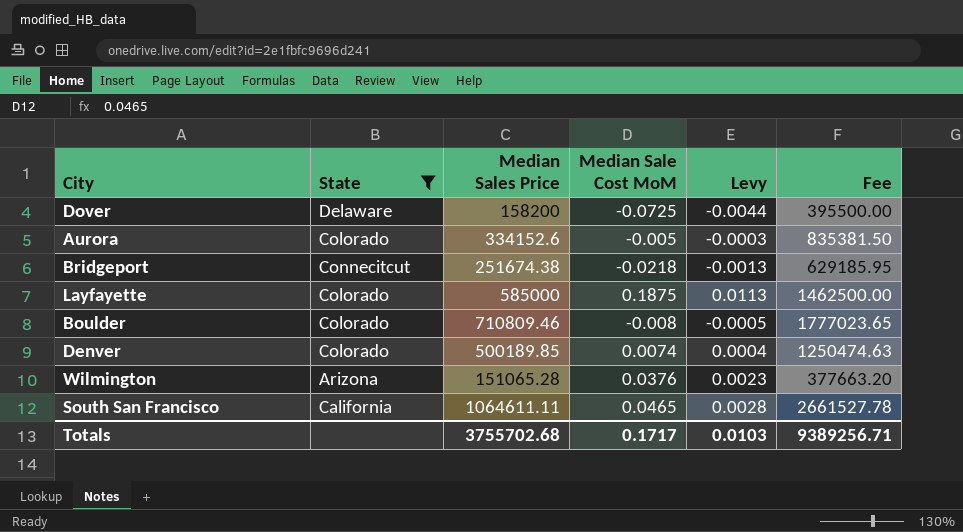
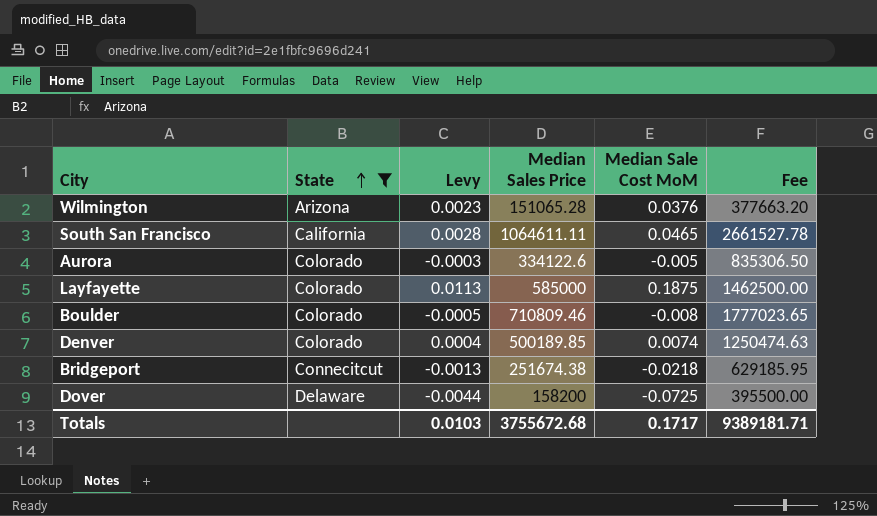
row order: none -> State ascending
column Levy | position: 5 -> 3
Aurora | Median Sales Price: 334152.6 -> 334122.6
Aurora | Fee: 835381.50 -> 835306.50
Totals | Median Sales Price: 3755702.68 -> 3755672.68
Totals | Fee: 9389256.71 -> 9389181.71

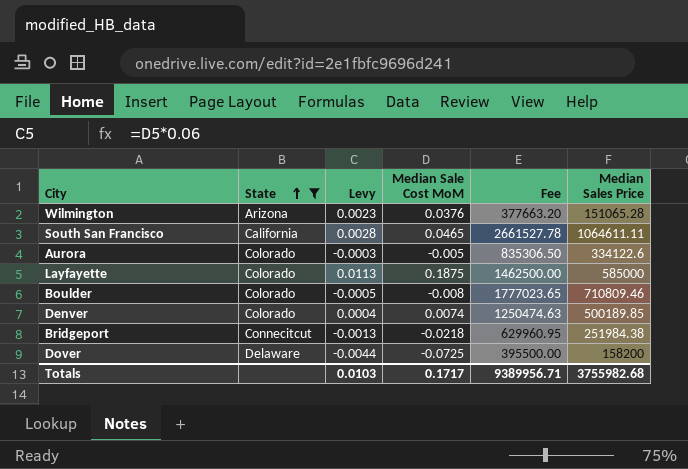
column Median Sales Price | position: 4 -> 6
Bridgeport | Fee: 629185.95 -> 629960.95
Bridgeport | Median Sales Price: 251674.38 -> 251984.38
Totals | Fee: 9389181.71 -> 9389956.71
Totals | Median Sales Price: 3755672.68 -> 3755982.68

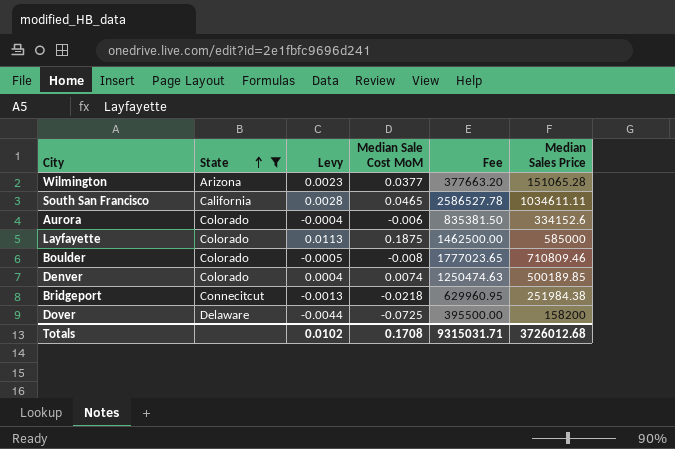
Wilmington | Median Sale Cost MoM: 0.0376 -> 0.0377
South San Francisco | Fee: 2661527.78 -> 2586527.78
South San Francisco | Median Sales Price: 1064611.11 -> 1034611.11
Aurora | Levy: -0.0003 -> -0.0004
Aurora | Median Sale Cost MoM: -0.005 -> -0.006
Aurora | Fee: 835306.50 -> 835381.50
Aurora | Median Sales Price: 334122.6 -> 334152.6
Totals | Levy: 0.0103 -> 0.0102
Totals | Median Sale Cost MoM: 0.1717 -> 0.1708
Totals | Fee: 9389956.71 -> 9315031.71
Totals | Median Sales Price: 3755982.68 -> 3726012.68

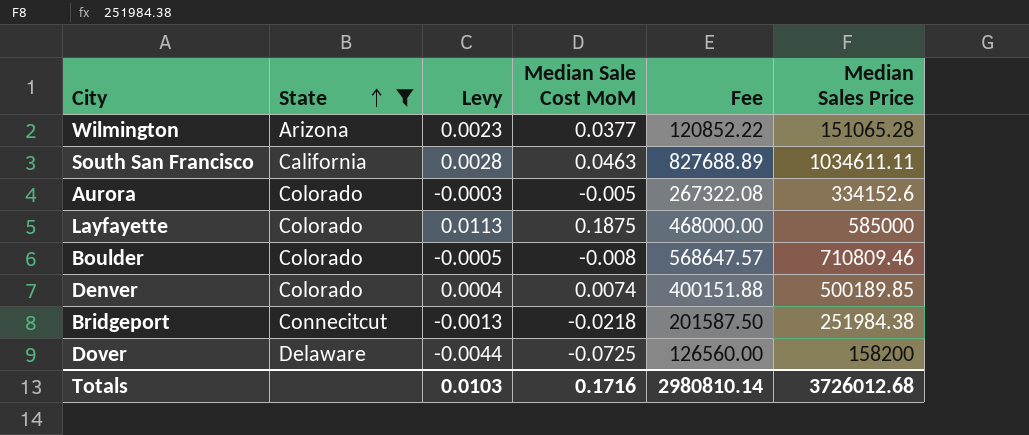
column Fee | formula: [Median Sales Price] * 2.5 -> [Median Sales Price] * 0.8
South San Francisco | Median Sale Cost MoM: 0.0465 -> 0.0463
Aurora | Levy: -0.0004 -> -0.0003
Aurora | Median Sale Cost MoM: -0.006 -> -0.005
Totals | Levy: 0.0102 -> 0.0103
Totals | Median Sale Cost MoM: 0.1708 -> 0.1716
Totals | Fee: 9315031.71 -> 2980810.14

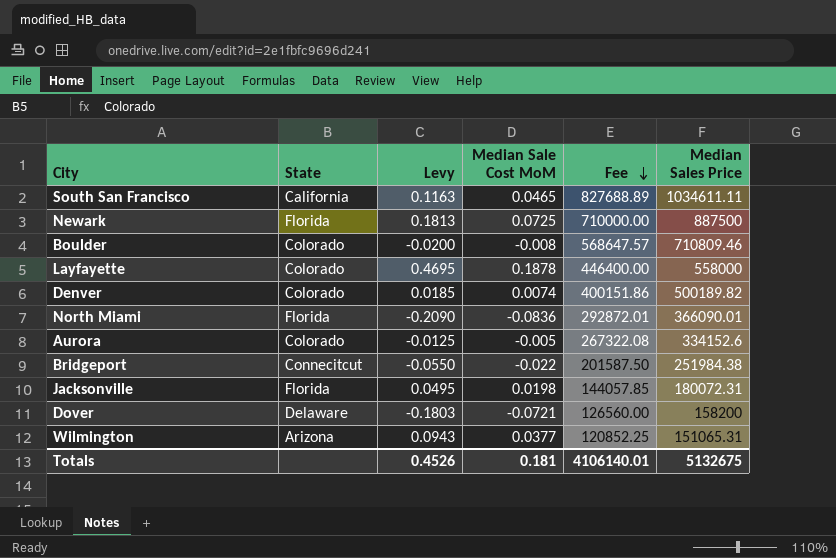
filter: State != Florida -> none
row order: State ascending -> Fee descending
column Levy | formula: [Median Sale Cost MoM] * 0.06 -> [Median Sale Cost MoM] * 2.5
South San Francisco | Median Sale Cost MoM: 0.0463 -> 0.0465
Layfayette | Median Sale Cost MoM: 0.1875 -> 0.1878
Layfayette | Fee: 468000.00 -> 446400.00
Layfayette | Median Sales Price: 585000 -> 558000
Denver | Fee: 400151.88 -> 400151.86
Denver | Median Sales Price: 500189.85 -> 500189.82
Bridgeport | Median Sale Cost MoM: -0.0218 -> -0.022
Dover | Median Sale Cost MoM: -0.0725 -> -0.0721
Wilmington | Fee: 120852.22 -> 120852.25
Wilmington | Median Sales Price: 151065.28 -> 151065.31
Totals | Levy: 0.0103 -> 0.4526
Totals | Median Sale Cost MoM: 0.1716 -> 0.181
Totals | Fee: 2980810.14 -> 4106140.01
Totals | Median Sales Price: 3726012.68 -> 5132675

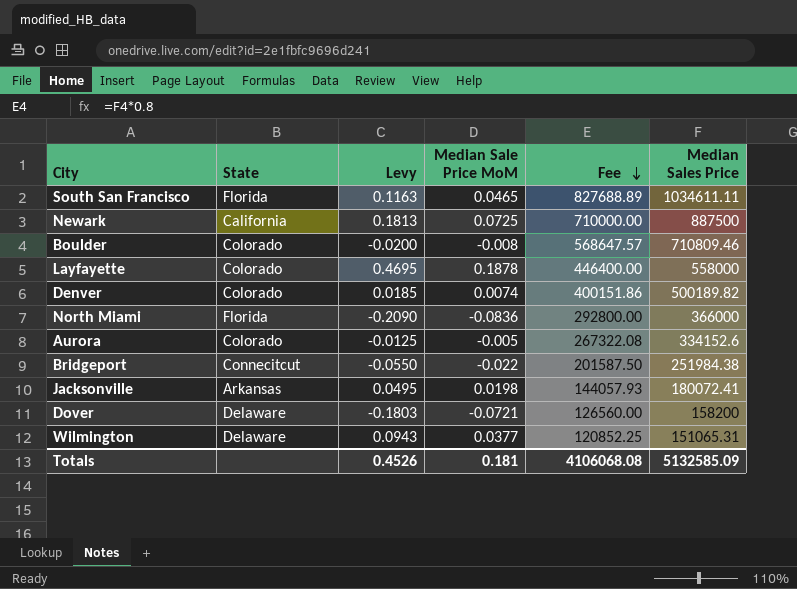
column name: Median Sale Cost MoM -> Median Sale Price MoM
South San Francisco | State: California -> Florida
Newark | State: Florida -> California
North Miami | Fee: 292872.01 -> 292800.00
North Miami | Median Sales Price: 366090.01 -> 366000
Jacksonville | State: Florida -> Arkansas
Jacksonville | Fee: 144057.85 -> 144057.93
Jacksonville | Median Sales Price: 180072.31 -> 180072.41
Wilmington | State: Arizona -> Delaware
Totals | Fee: 4106140.01 -> 4106068.08
Totals | Median Sales Price: 5132675 -> 5132585.09

